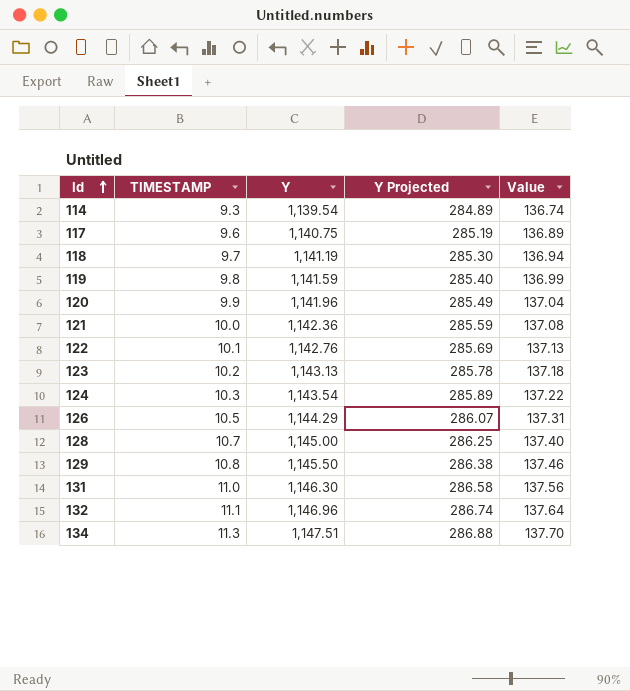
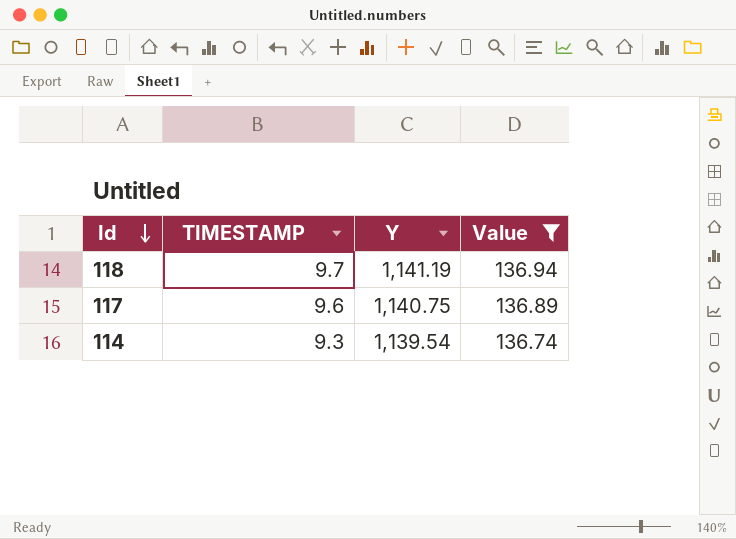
filter: none -> Value <= 136.94
row order: Id ascending -> Id descending
column Y Projected | formula: [Y] * 0.25 -> none

